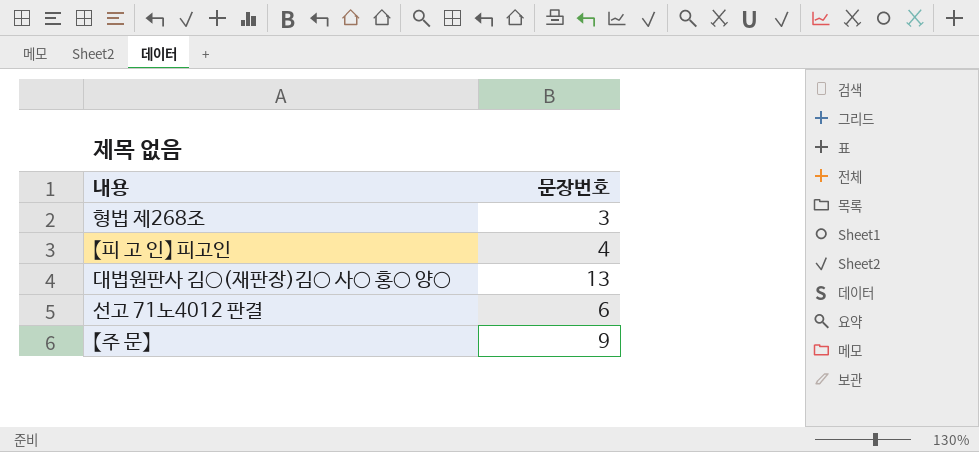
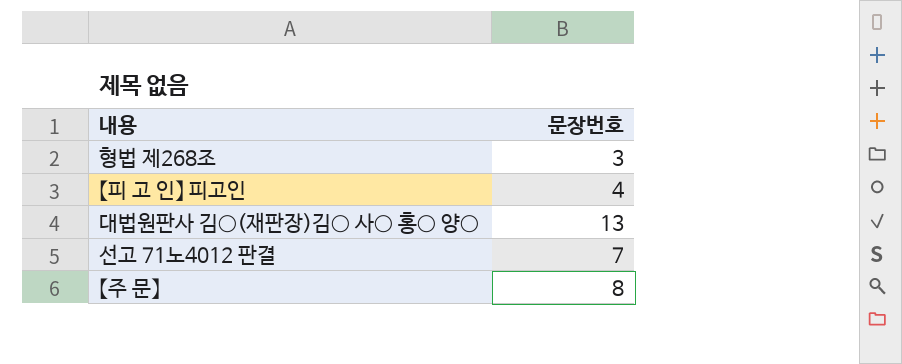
선고 71노4012 판결 | 문장번호: 6 -> 7
【주 문】 | 문장번호: 9 -> 8

